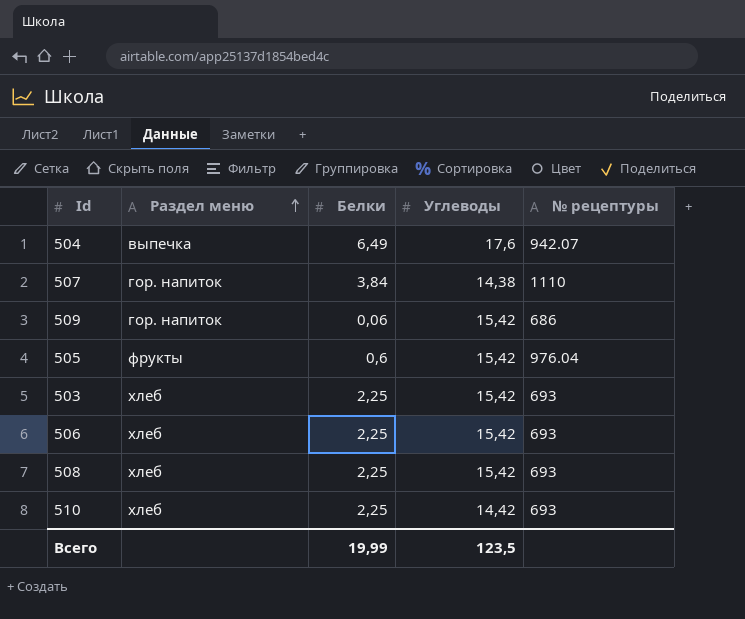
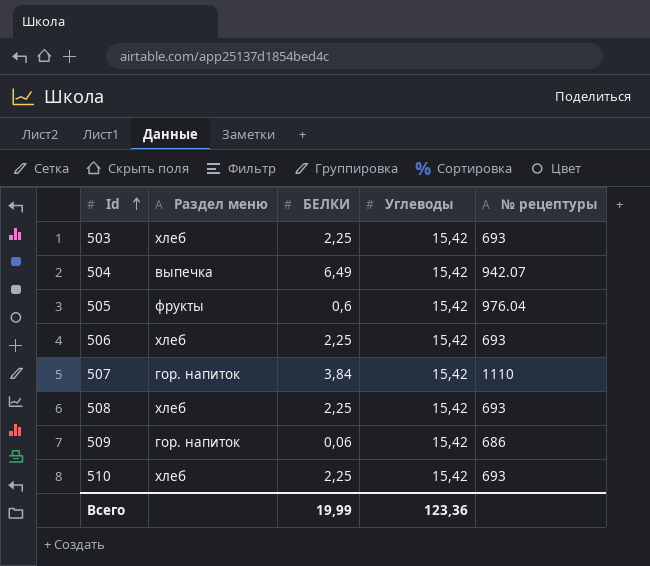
row order: Раздел меню ascending -> Id ascending
column name: Белки -> БЕЛКИ
504 | Углеводы: 17,6 -> 15,42
507 | Углеводы: 14,38 -> 15,42
510 | Углеводы: 14,42 -> 15,42
Всего | Углеводы: 123,5 -> 123,36

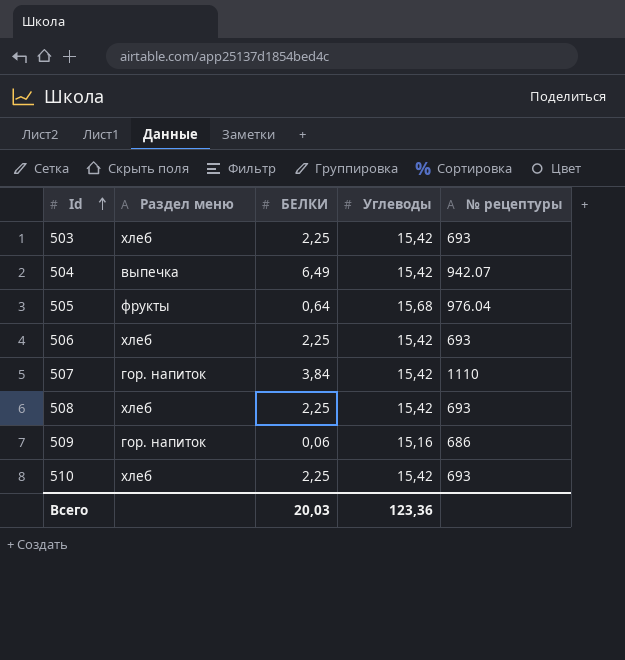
505 | БЕЛКИ: 0,6 -> 0,64
505 | Углеводы: 15,42 -> 15,68
509 | Углеводы: 15,42 -> 15,16
Всего | БЕЛКИ: 19,99 -> 20,03

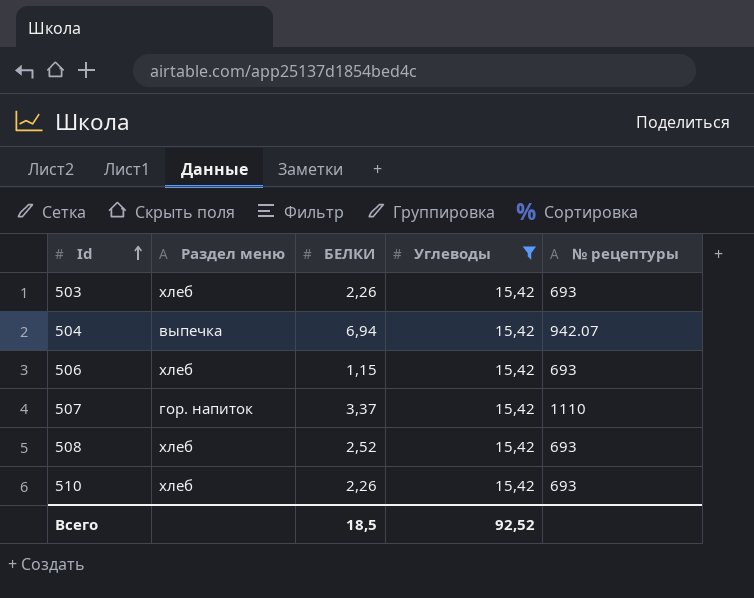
filter: none -> Углеводы = 15,42
503 | БЕЛКИ: 2,25 -> 2,26
504 | БЕЛКИ: 6,49 -> 6,94
506 | БЕЛКИ: 2,25 -> 1,15
507 | БЕЛКИ: 3,84 -> 3,37
508 | БЕЛКИ: 2,25 -> 2,52
510 | БЕЛКИ: 2,25 -> 2,26
Всего | БЕЛКИ: 20,03 -> 18,5
Всего | Углеводы: 123,36 -> 92,52

